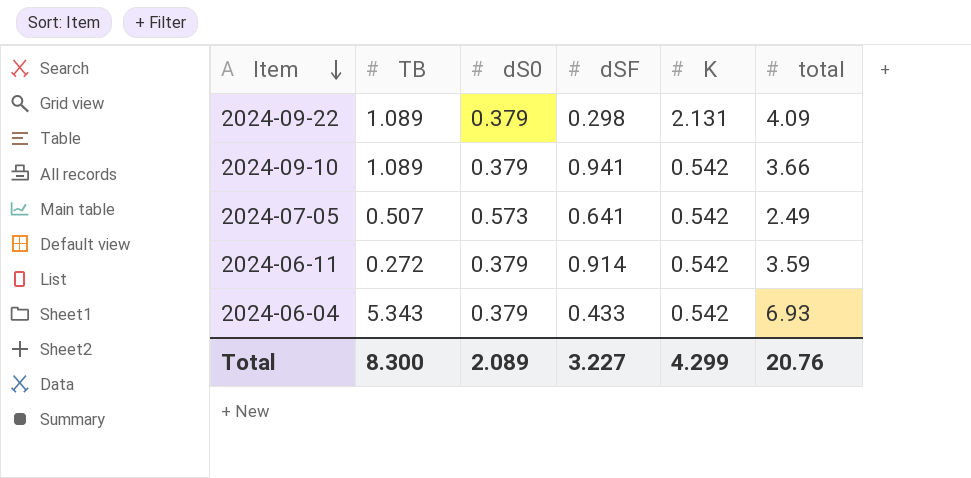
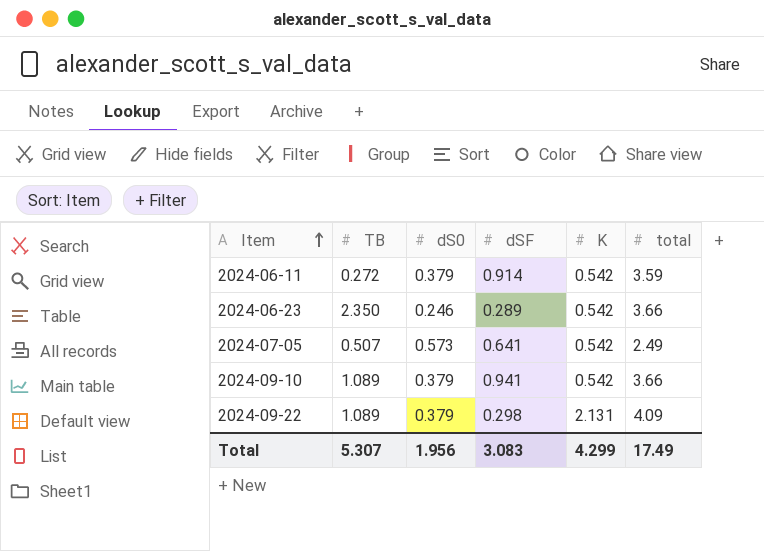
row order: Item descending -> Item ascending
row 2024-06-04: 5.343 | 0.379 | 0.433 | 0.542 | 6.93 -> none
row 2024-06-23: none -> 2.350 | 0.246 | 0.289 | 0.542 | 3.66
Total | TB: 8.300 -> 5.307
Total | dS0: 2.089 -> 1.956
Total | dSF: 3.227 -> 3.083
Total | total: 20.76 -> 17.49

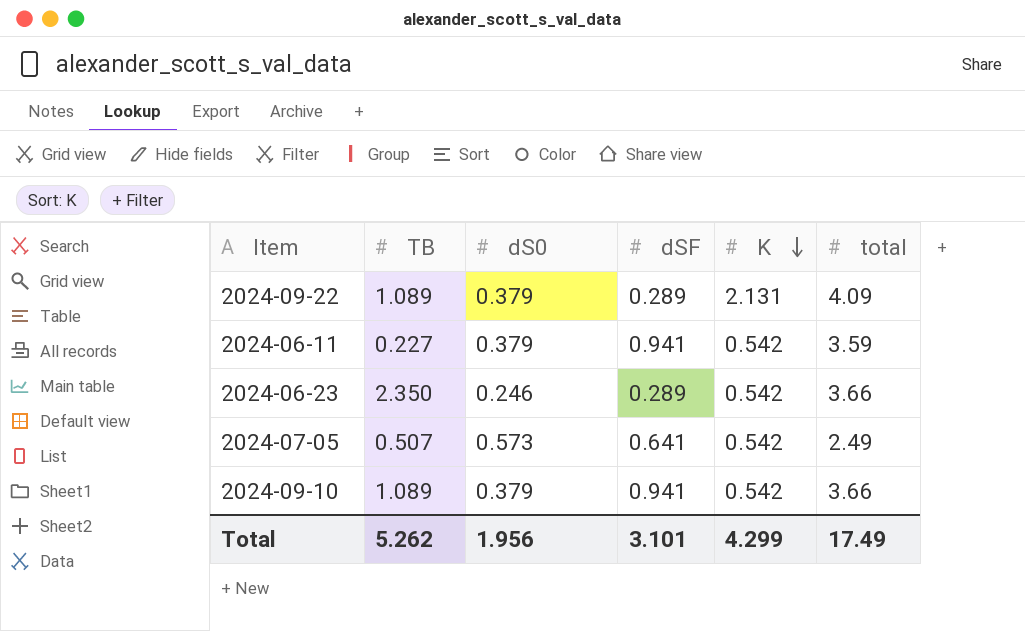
row order: Item ascending -> K descending
2024-09-22 | dSF: 0.298 -> 0.289
2024-06-11 | TB: 0.272 -> 0.227
2024-06-11 | dSF: 0.914 -> 0.941
Total | TB: 5.307 -> 5.262
Total | dSF: 3.083 -> 3.101

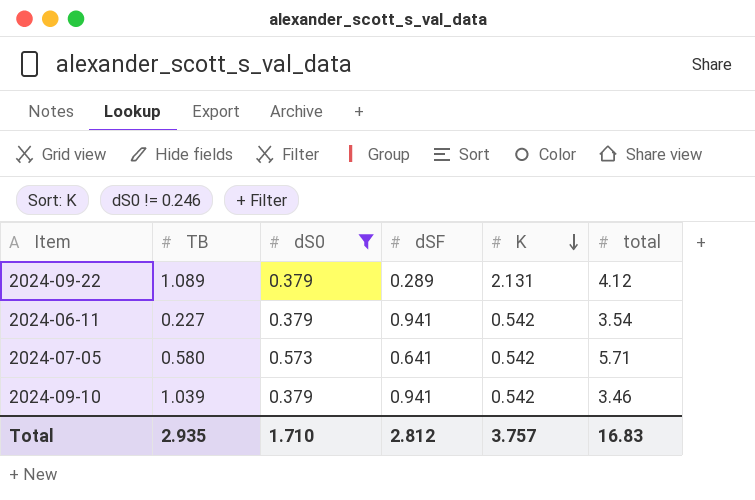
filter: none -> dS0 != 0.246
2024-09-22 | total: 4.09 -> 4.12
2024-06-11 | total: 3.59 -> 3.54
2024-07-05 | TB: 0.507 -> 0.580
2024-07-05 | total: 2.49 -> 5.71
2024-09-10 | TB: 1.089 -> 1.039
2024-09-10 | total: 3.66 -> 3.46
Total | TB: 5.262 -> 2.935
Total | dS0: 1.956 -> 1.710
Total | dSF: 3.101 -> 2.812
Total | K: 4.299 -> 3.757
Total | total: 17.49 -> 16.83

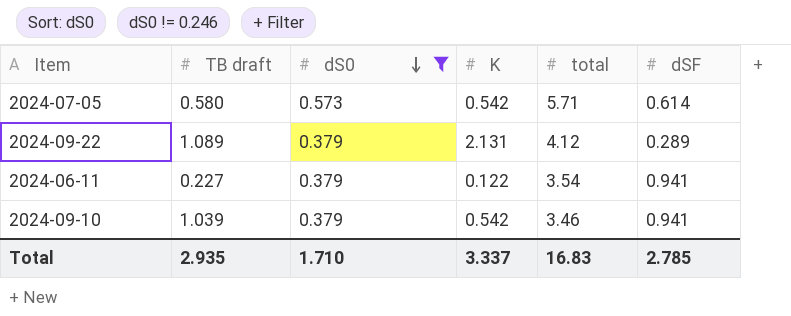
row order: K descending -> dS0 descending
column name: TB -> TB draft
column dSF | position: 4 -> 6
2024-07-05 | dSF: 0.641 -> 0.614
2024-06-11 | K: 0.542 -> 0.122
Total | K: 3.757 -> 3.337
Total | dSF: 2.812 -> 2.785

